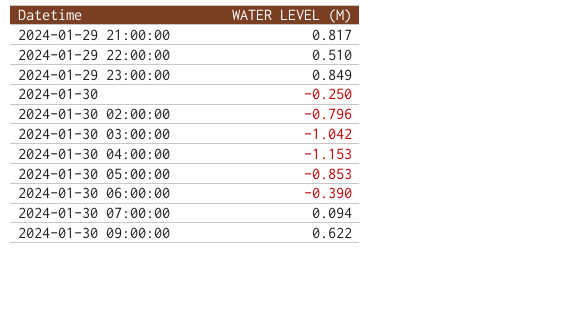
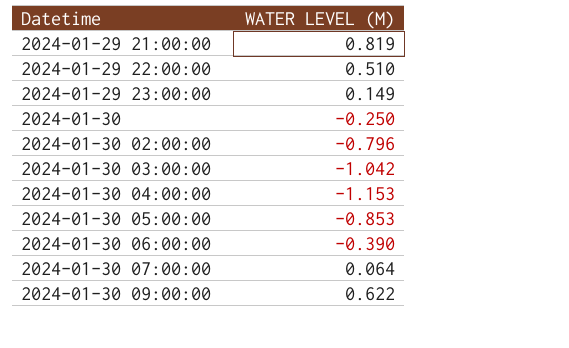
2024-01-29 21:00:00 | WATER LEVEL (M): 0.817 -> 0.819
2024-01-29 23:00:00 | WATER LEVEL (M): 0.849 -> 0.149
2024-01-30 07:00:00 | WATER LEVEL (M): 0.094 -> 0.064

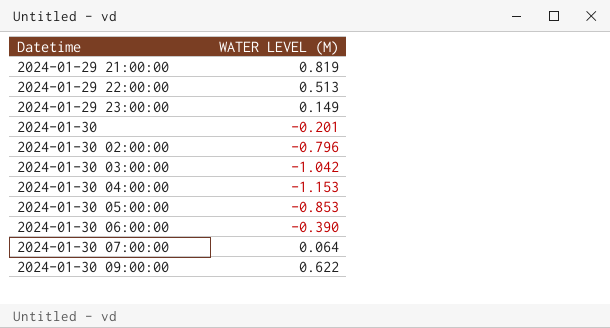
2024-01-29 22:00:00 | WATER LEVEL (M): 0.510 -> 0.513
2024-01-30 | WATER LEVEL (M): -0.250 -> -0.201

